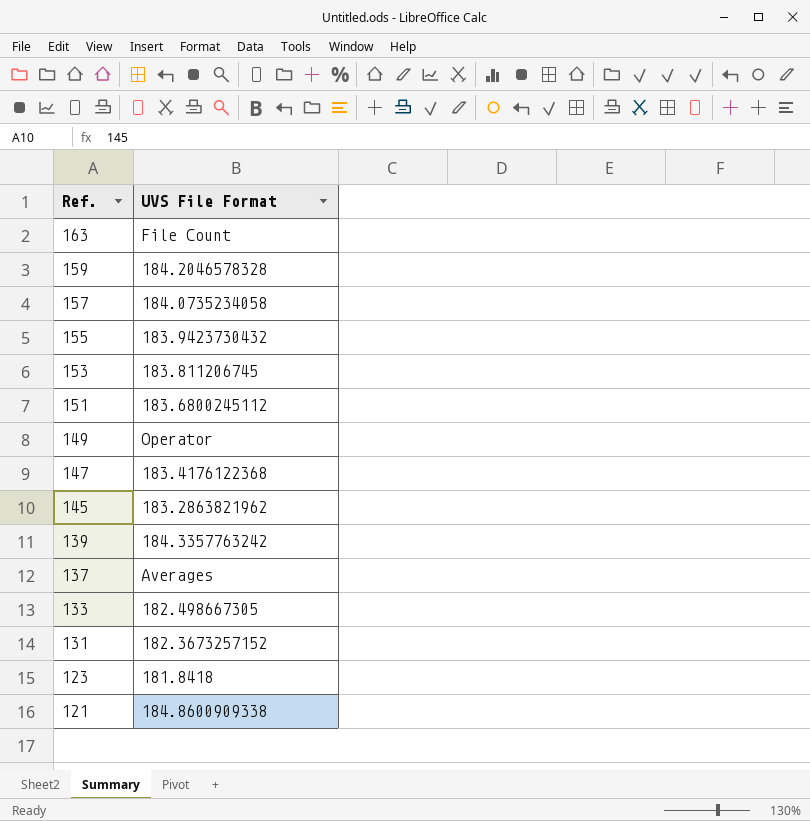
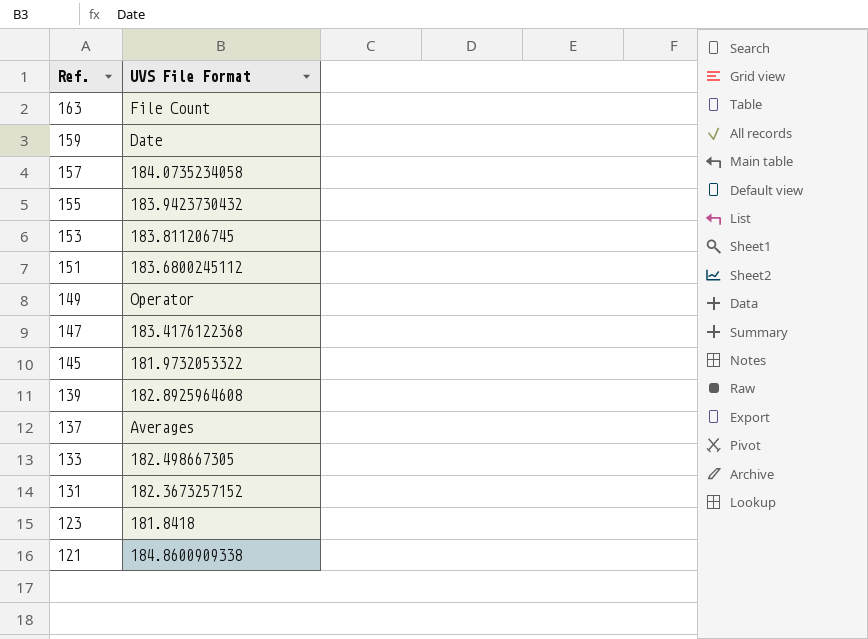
159 | UVS File Format: 184.2046578328 -> Date
145 | UVS File Format: 183.2863821962 -> 181.9732053322
139 | UVS File Format: 184.3357763242 -> 182.8925964608

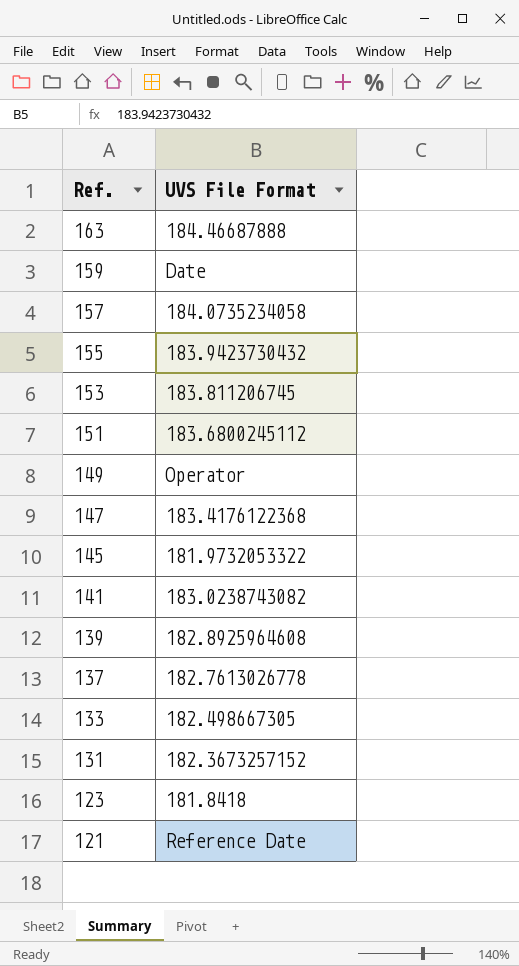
163 | UVS File Format: File Count -> 184.46687888
row 141: none -> 183.0238743082
137 | UVS File Format: Averages -> 182.7613026778
121 | UVS File Format: 184.8600909338 -> Reference Date

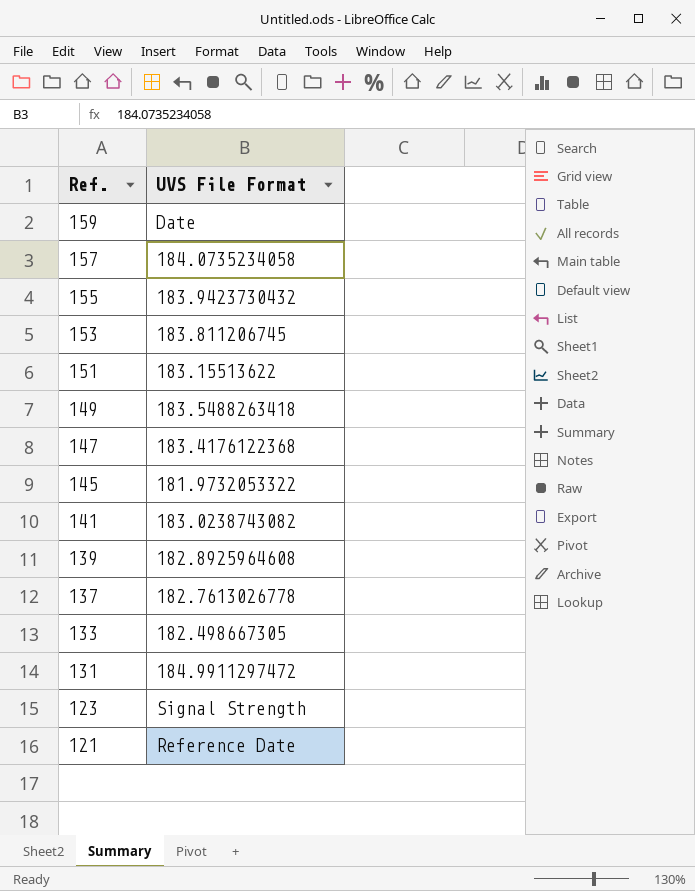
row 163: 184.46687888 -> none
151 | UVS File Format: 183.6800245112 -> 183.15513622
149 | UVS File Format: Operator -> 183.5488263418
131 | UVS File Format: 182.3673257152 -> 184.9911297472
123 | UVS File Format: 181.8418 -> Signal Strength

